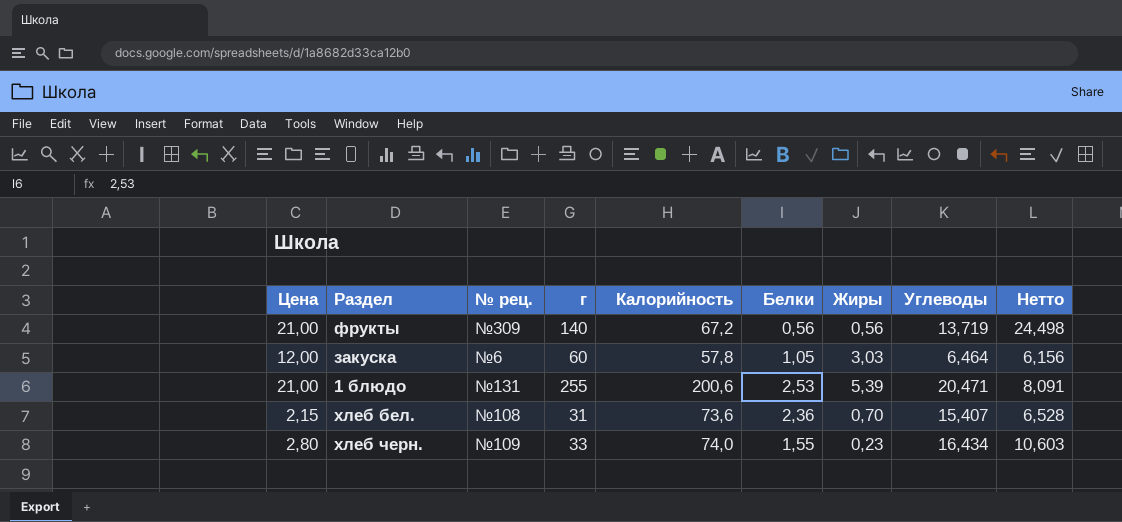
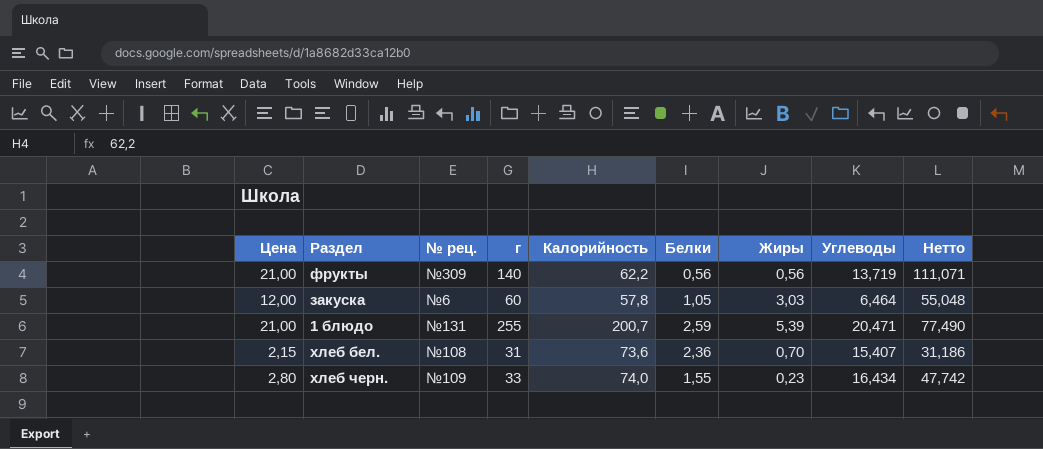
column Нетто | formula: [Углеводы] / [Белки] -> [Калорийность] / [Белки]
фрукты | Калорийность: 67,2 -> 62,2
1 блюдо | Калорийность: 200,6 -> 200,7
1 блюдо | Белки: 2,53 -> 2,59

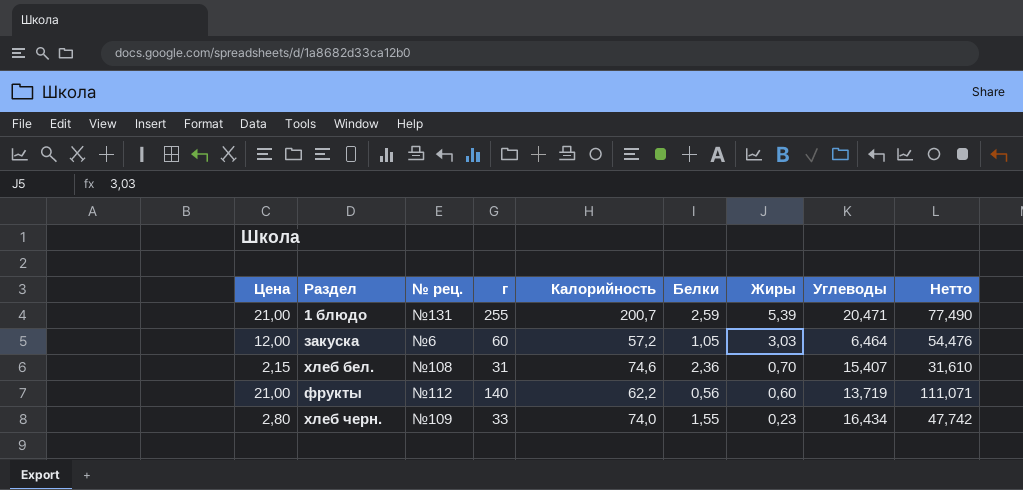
row order: none -> Жиры descending
закуска | Калорийность: 57,8 -> 57,2
закуска | Нетто: 55,048 -> 54,476
хлеб бел. | Калорийность: 73,6 -> 74,6
хлеб бел. | Нетто: 31,186 -> 31,610
фрукты | № рец.: №309 -> №112
фрукты | Жиры: 0,56 -> 0,60

